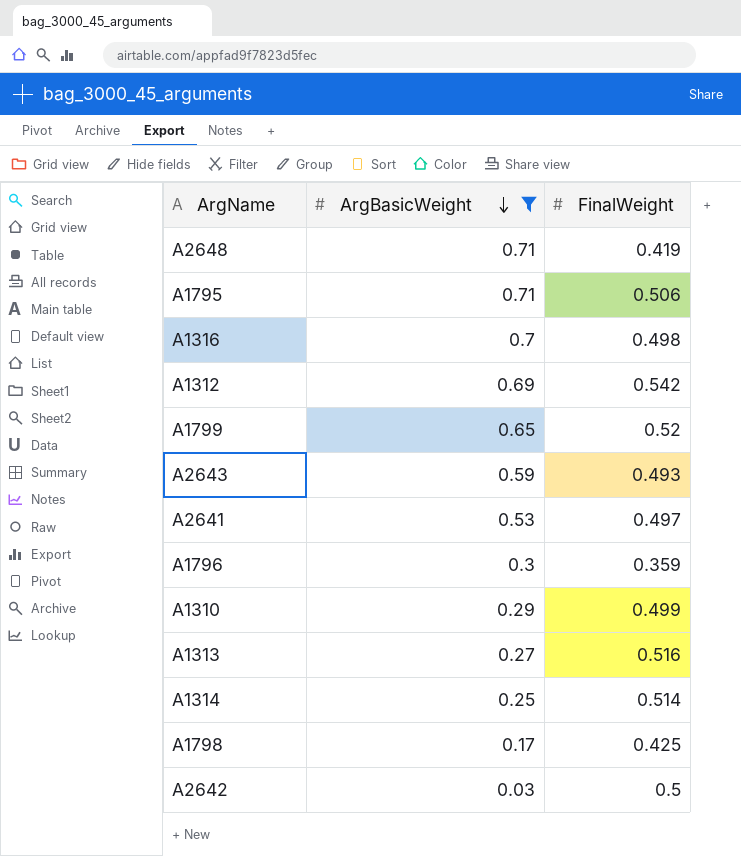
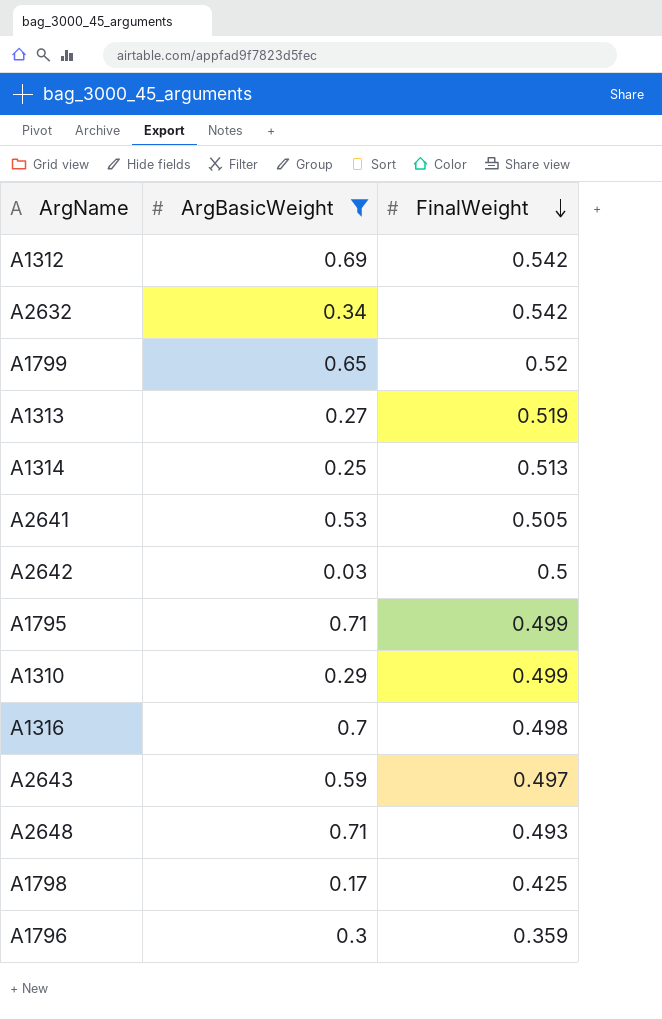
row order: ArgBasicWeight descending -> FinalWeight descending
row A2632: none -> 0.34 | 0.542
A1313 | FinalWeight: 0.516 -> 0.519
A1314 | FinalWeight: 0.514 -> 0.513
A2641 | FinalWeight: 0.497 -> 0.505
A1795 | FinalWeight: 0.506 -> 0.499
A2643 | FinalWeight: 0.493 -> 0.497
A2648 | FinalWeight: 0.419 -> 0.493

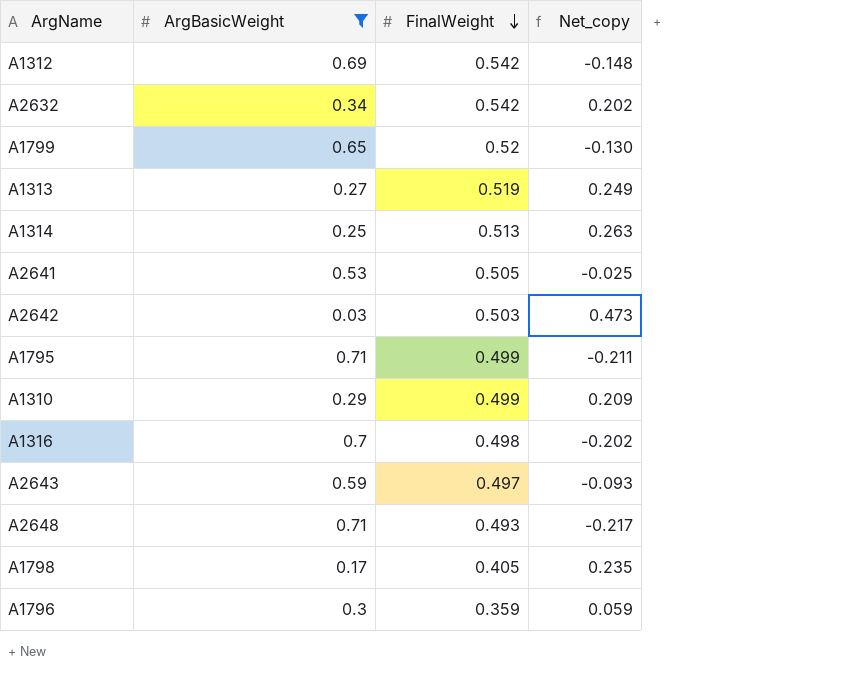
column Net_copy | formula: none -> [FinalWeight] - [ArgBasicWeight]
A2642 | FinalWeight: 0.5 -> 0.503
A1798 | FinalWeight: 0.425 -> 0.405

